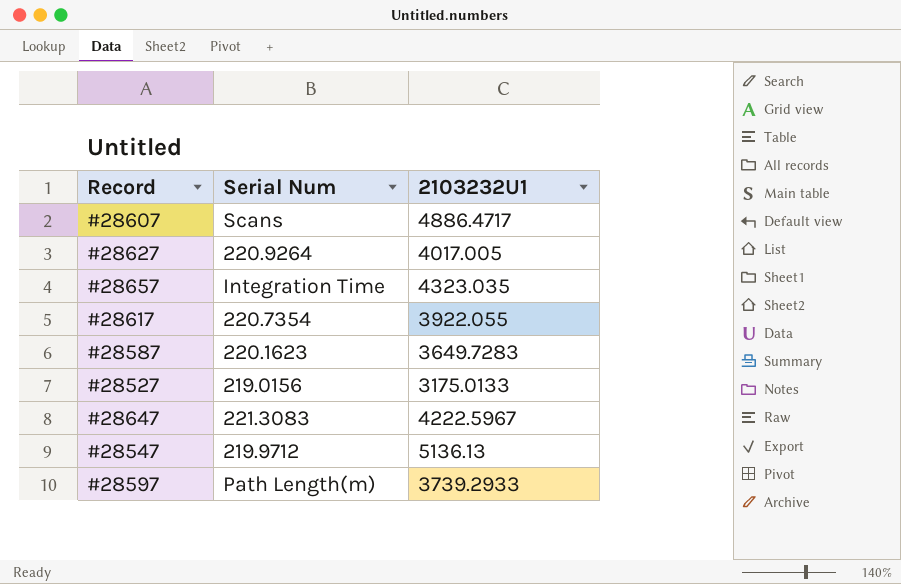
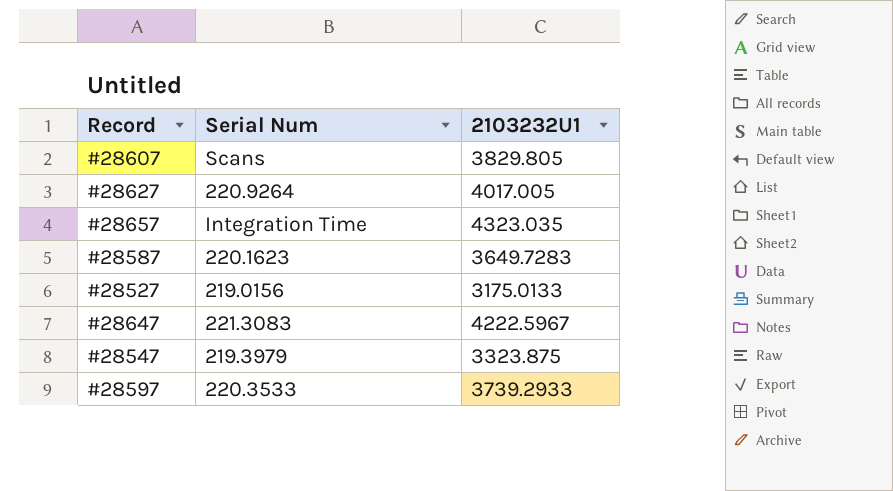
row #28617: 220.7354 | 3922.055 -> none
#28607 | 2103232U1: 4886.4717 -> 3829.805
#28547 | Serial Num: 219.9712 -> 219.3979
#28547 | 2103232U1: 5136.13 -> 3323.875
#28597 | Serial Num: Path Length(m) -> 220.3533

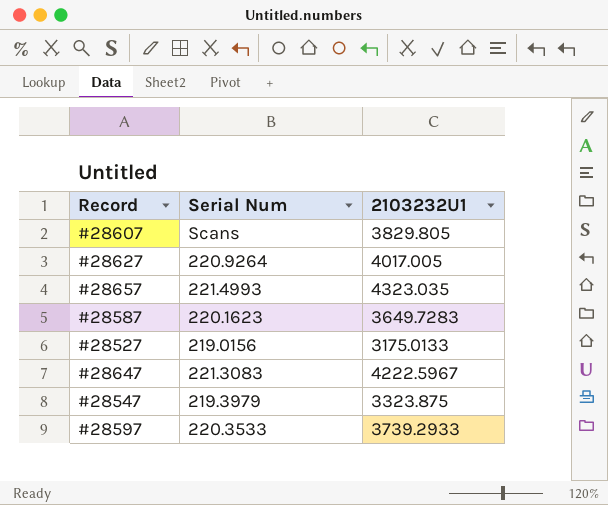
#28657 | Serial Num: Integration Time -> 221.4993

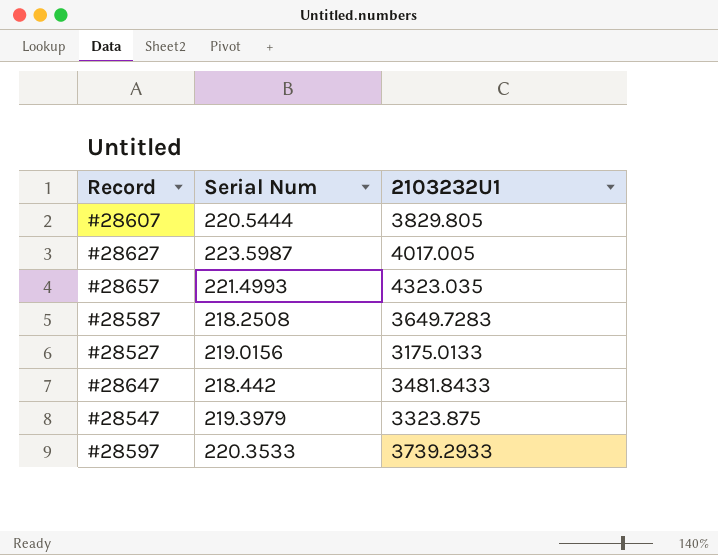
#28607 | Serial Num: Scans -> 220.5444
#28627 | Serial Num: 220.9264 -> 223.5987
#28587 | Serial Num: 220.1623 -> 218.2508
#28647 | Serial Num: 221.3083 -> 218.442
#28647 | 2103232U1: 4222.5967 -> 3481.8433

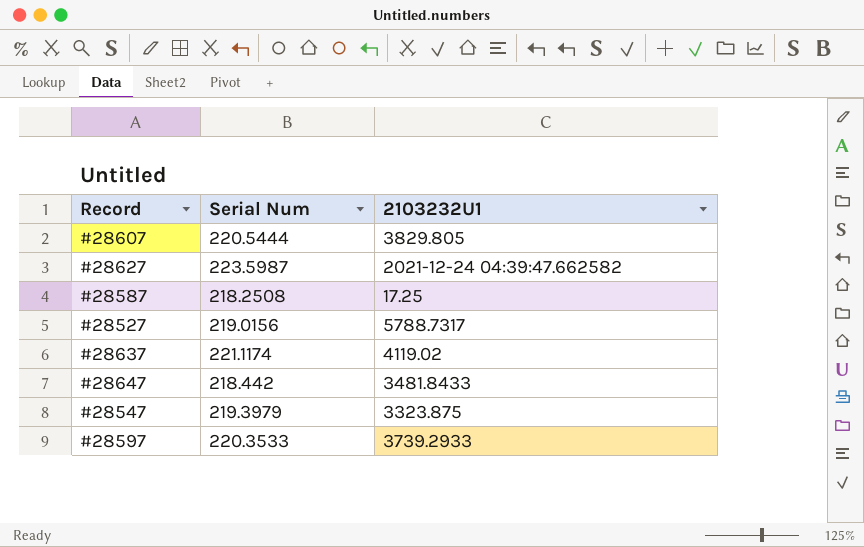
row #28657: 221.4993 | 4323.035 -> none
#28627 | 2103232U1: 4017.005 -> 2021-12-24 04:39:47.662582
#28587 | 2103232U1: 3649.7283 -> 17.25
#28527 | 2103232U1: 3175.0133 -> 5788.7317
row #28637: none -> 221.1174 | 4119.02

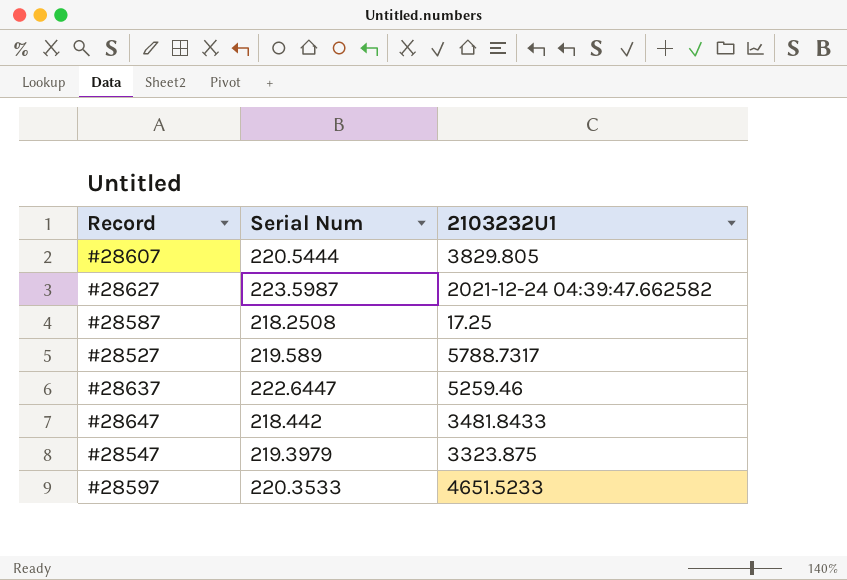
#28527 | Serial Num: 219.0156 -> 219.589
#28637 | Serial Num: 221.1174 -> 222.6447
#28637 | 2103232U1: 4119.02 -> 5259.46
#28597 | 2103232U1: 3739.2933 -> 4651.5233

